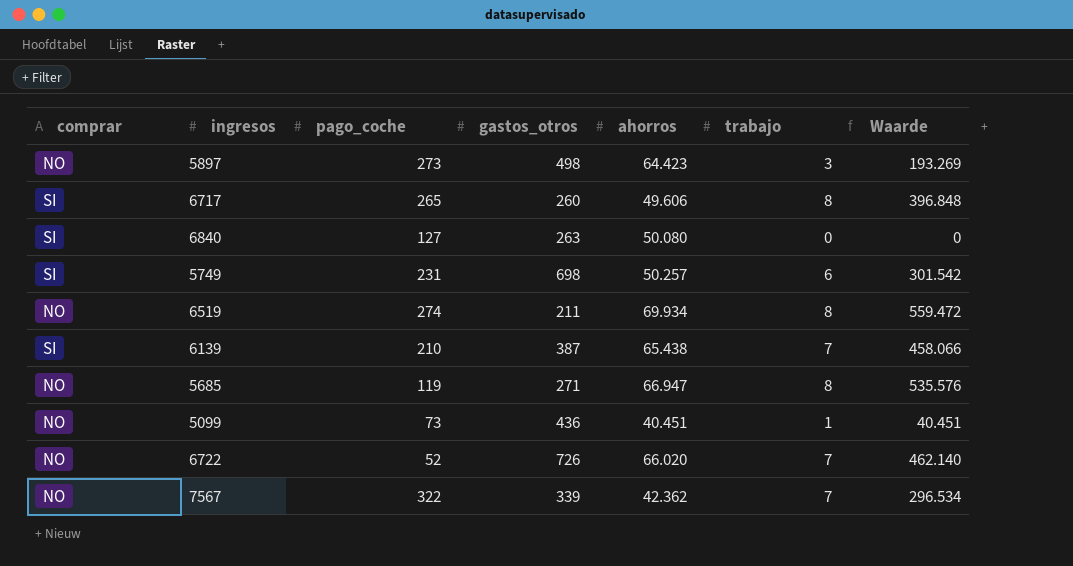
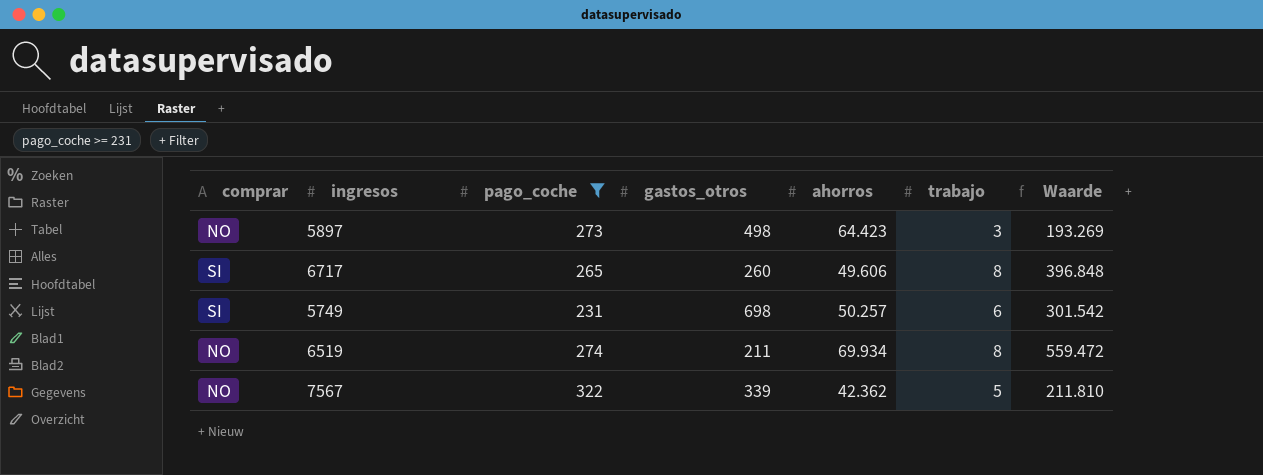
filter: none -> pago_coche >= 231
7567 | trabajo: 7 -> 5
7567 | Waarde: 296.534 -> 211.810

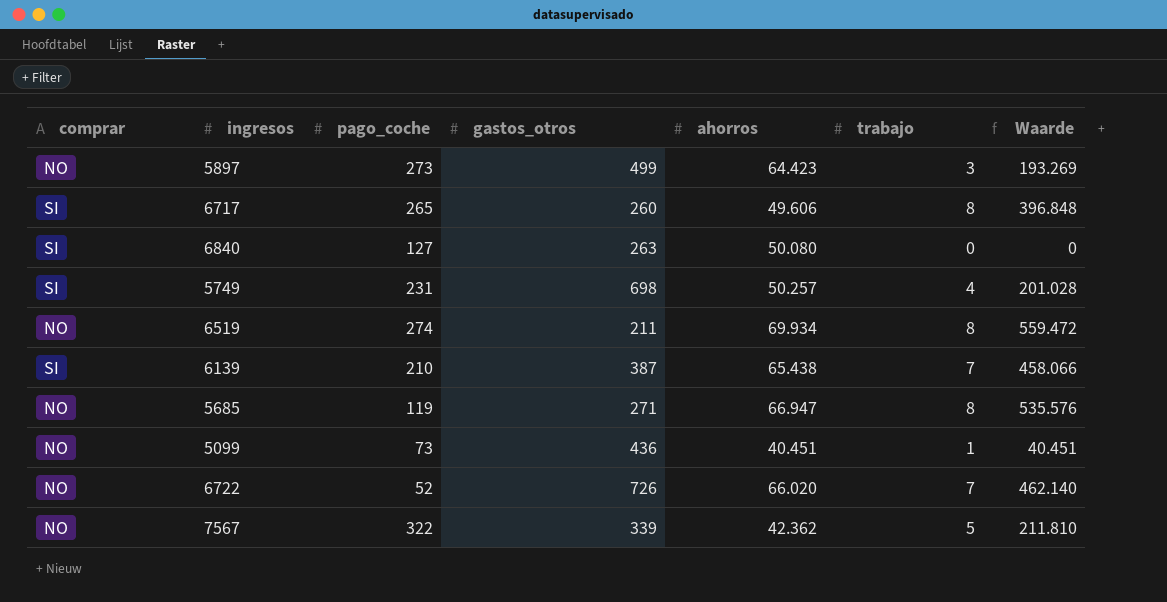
filter: pago_coche >= 231 -> none
5897 | gastos_otros: 498 -> 499
5749 | trabajo: 6 -> 4
5749 | Waarde: 301.542 -> 201.028

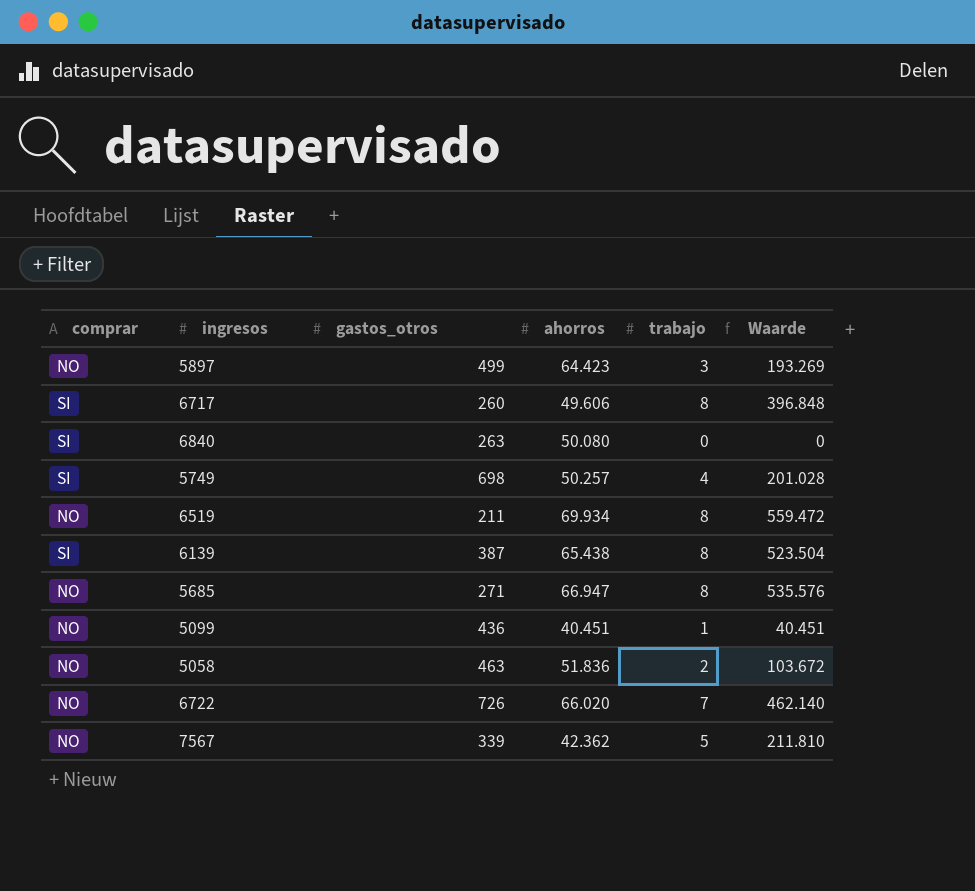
column pago_coche | position: 3 -> none
6139 | trabajo: 7 -> 8
6139 | Waarde: 458.066 -> 523.504
row 5058: none -> NO | 463 | 51.836 | 2 | 103.672

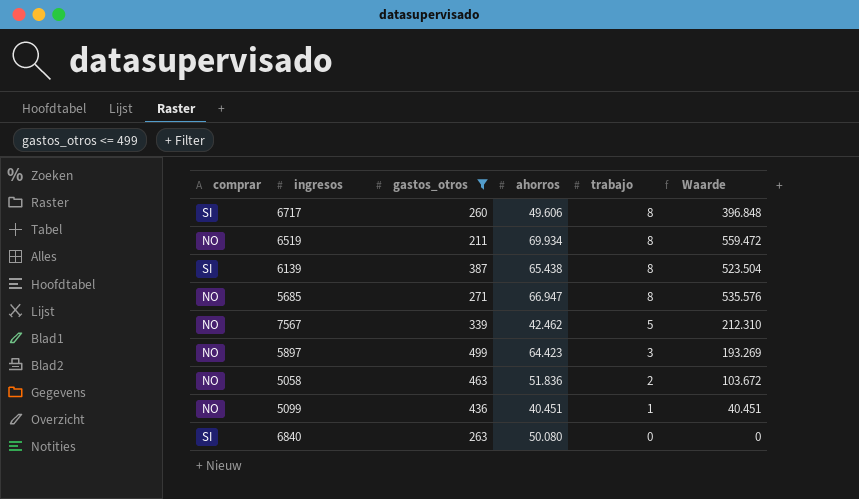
filter: none -> gastos_otros <= 499
row order: none -> trabajo descending
7567 | ahorros: 42.362 -> 42.462
7567 | Waarde: 211.810 -> 212.310

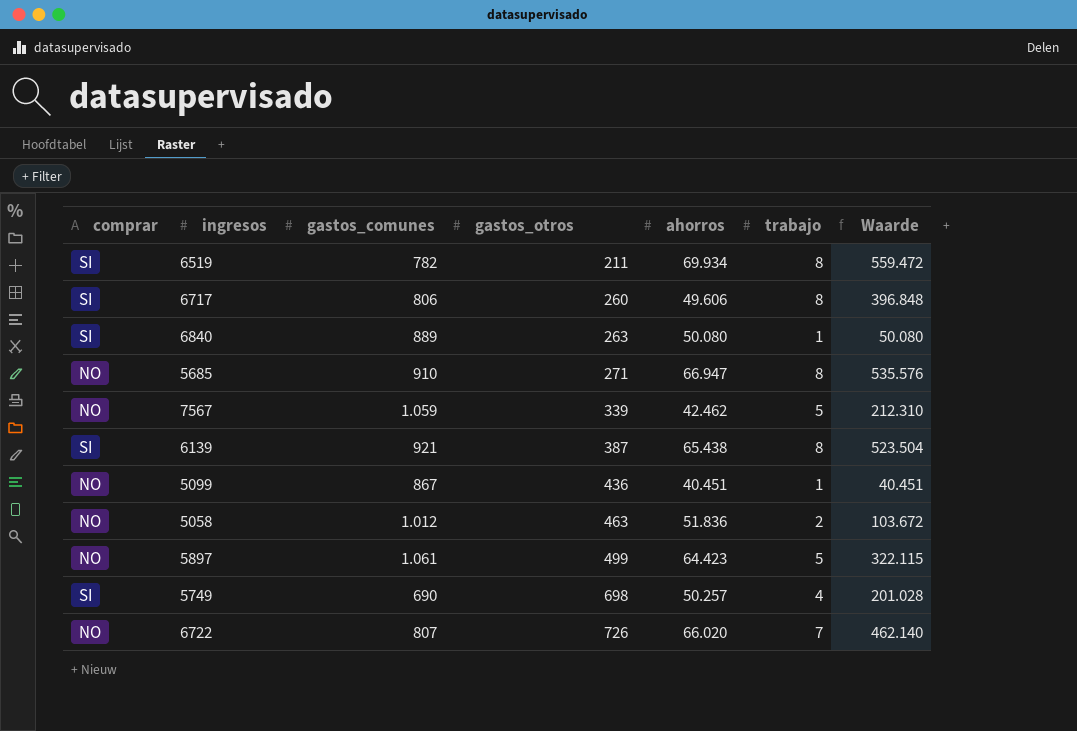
filter: gastos_otros <= 499 -> none
row order: trabajo descending -> gastos_otros ascending
column gastos_comunes | position: none -> 3
6519 | comprar: NO -> SI
6840 | trabajo: 0 -> 1
6840 | Waarde: 0 -> 50.080
5897 | trabajo: 3 -> 5
5897 | Waarde: 193.269 -> 322.115

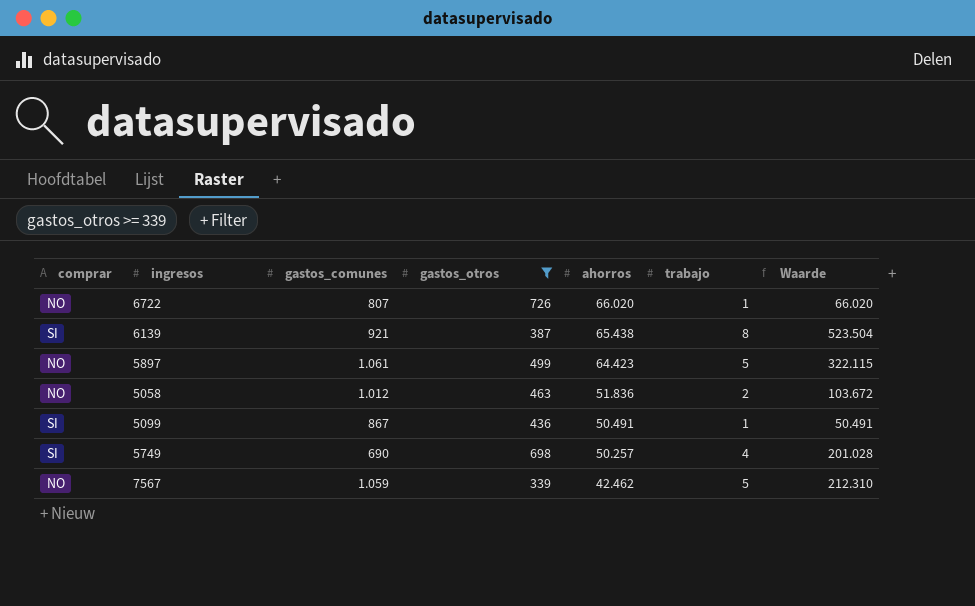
filter: none -> gastos_otros >= 339
row order: gastos_otros ascending -> ahorros descending
6722 | trabajo: 7 -> 1
6722 | Waarde: 462.140 -> 66.020
5099 | comprar: NO -> SI
5099 | ahorros: 40.451 -> 50.491
5099 | Waarde: 40.451 -> 50.491

